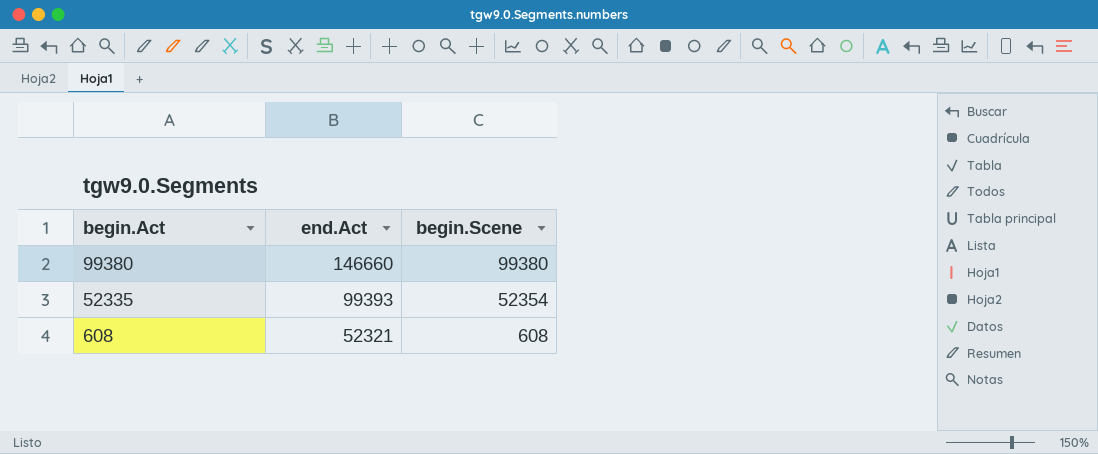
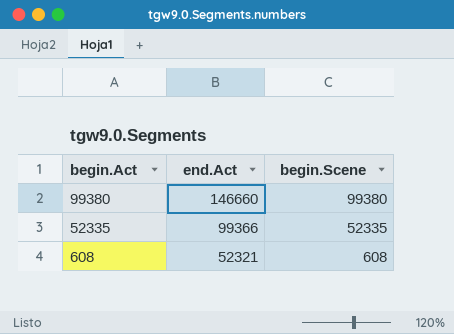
52335 | end.Act: 99393 -> 99366
52335 | begin.Scene: 52354 -> 52335

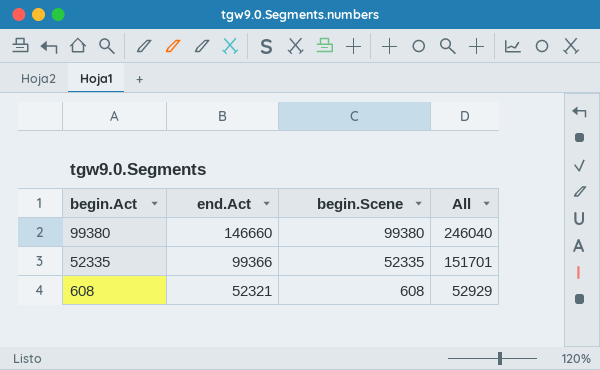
column All | formula: none -> [end.Act] + [begin.Scene]

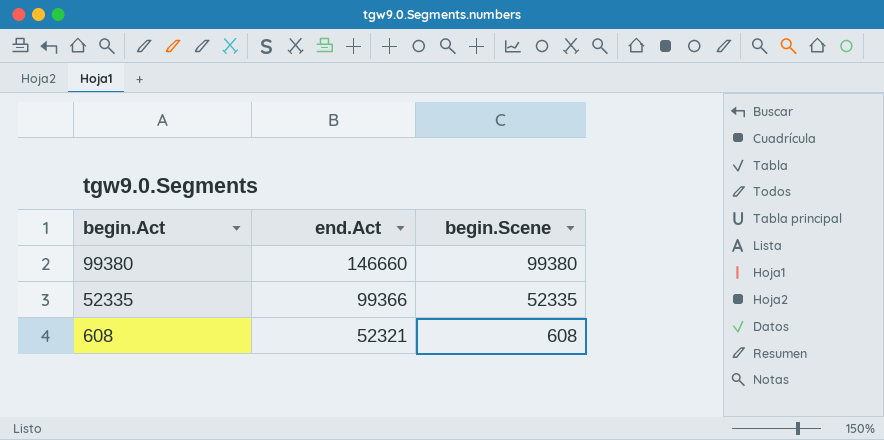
column All | formula: [end.Act] + [begin.Scene] -> none

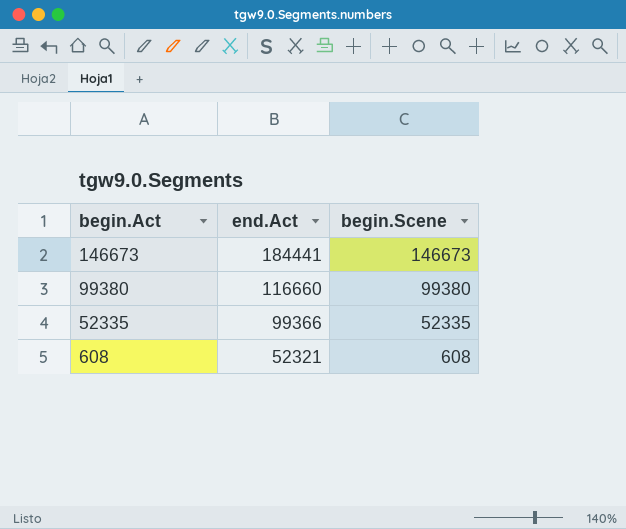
row 146673: none -> 184441 | 146673
99380 | end.Act: 146660 -> 116660

